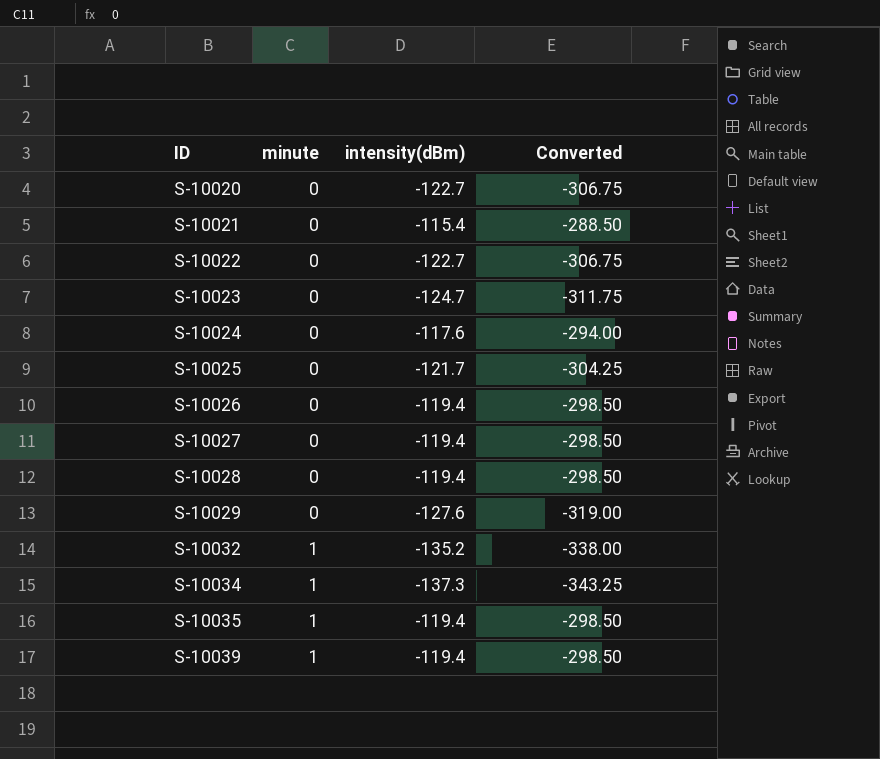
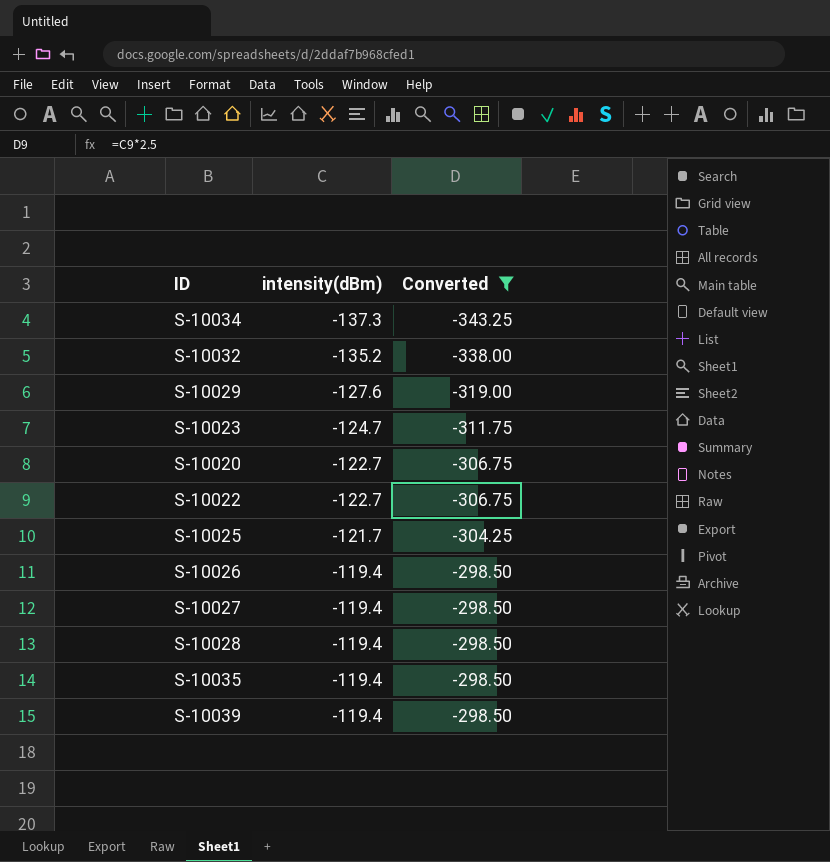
filter: none -> Converted <= -298.50
row order: ID ascending -> intensity(dBm) ascending
column minute | position: 2 -> none

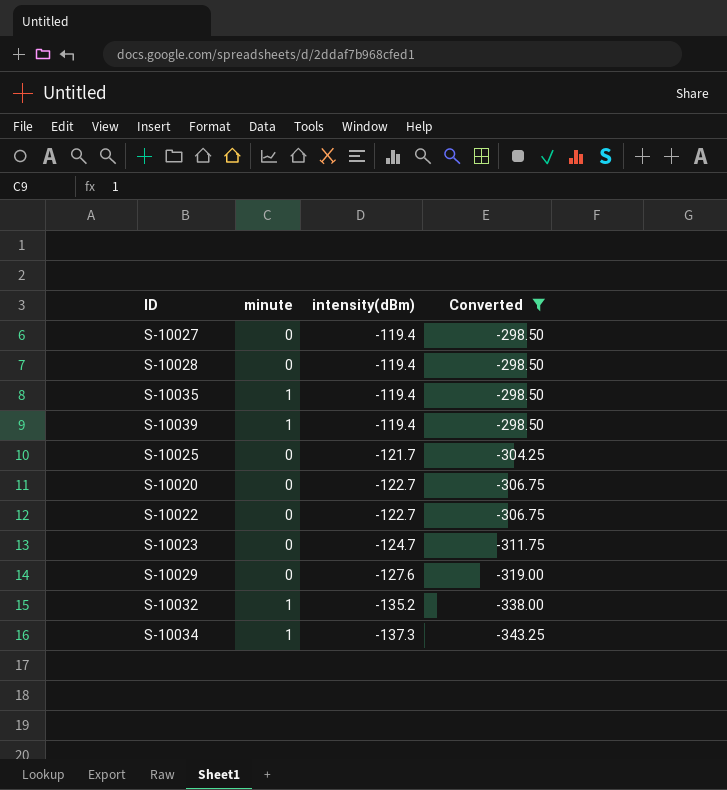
row order: intensity(dBm) ascending -> intensity(dBm) descending
column minute | position: none -> 2
row S-10026: -119.4 | -298.50 -> none

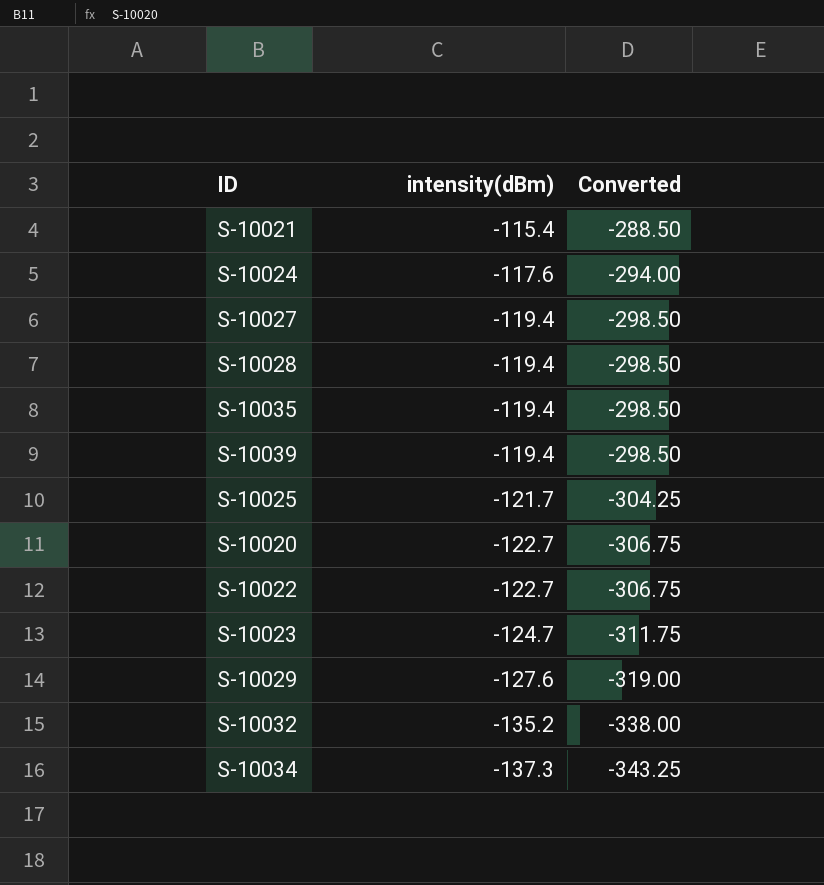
filter: Converted <= -298.50 -> none
column minute | position: 2 -> none

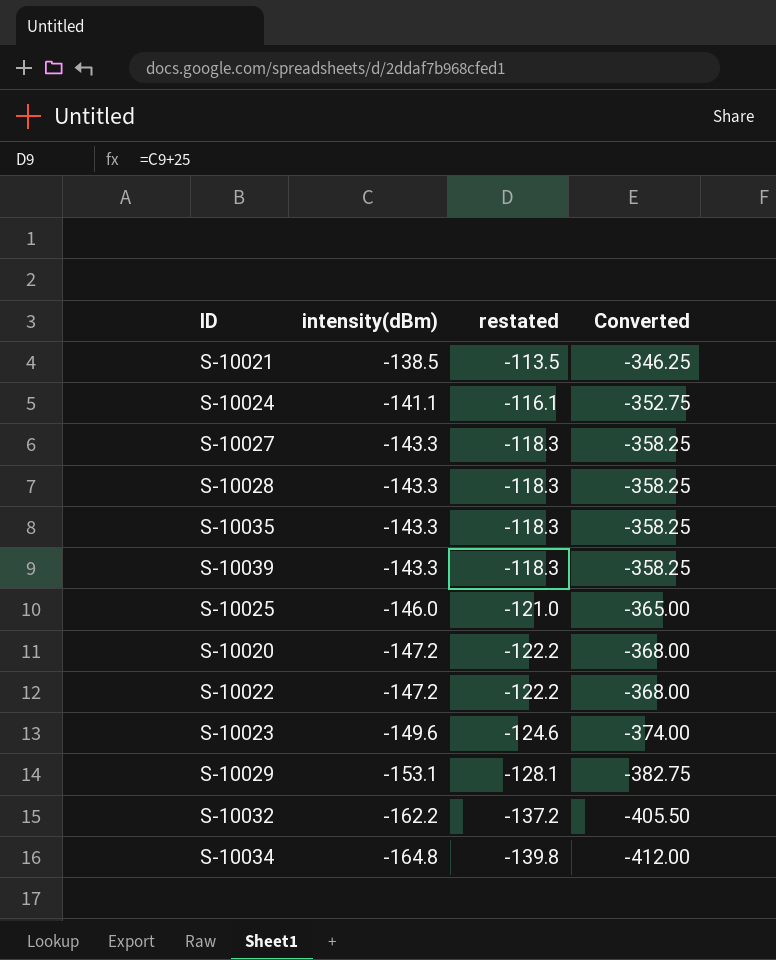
column restated | formula: none -> [intensity(dBm)] + 25
S-10021 | intensity(dBm): -115.4 -> -138.5
S-10021 | Converted: -288.50 -> -346.25
S-10024 | intensity(dBm): -117.6 -> -141.1
S-10024 | Converted: -294.00 -> -352.75
S-10027 | intensity(dBm): -119.4 -> -143.3
S-10027 | Converted: -298.50 -> -358.25
S-10028 | intensity(dBm): -119.4 -> -143.3
S-10028 | Converted: -298.50 -> -358.25
S-10035 | intensity(dBm): -119.4 -> -143.3
S-10035 | Converted: -298.50 -> -358.25
S-10039 | intensity(dBm): -119.4 -> -143.3
S-10039 | Converted: -298.50 -> -358.25
S-10025 | intensity(dBm): -121.7 -> -146.0
S-10025 | Converted: -304.25 -> -365.00
S-10020 | intensity(dBm): -122.7 -> -147.2
S-10020 | Converted: -306.75 -> -368.00
S-10022 | intensity(dBm): -122.7 -> -147.2
S-10022 | Converted: -306.75 -> -368.00
S-10023 | intensity(dBm): -124.7 -> -149.6
S-10023 | Converted: -311.75 -> -374.00
S-10029 | intensity(dBm): -127.6 -> -153.1
S-10029 | Converted: -319.00 -> -382.75
S-10032 | intensity(dBm): -135.2 -> -162.2
S-10032 | Converted: -338.00 -> -405.50
S-10034 | intensity(dBm): -137.3 -> -164.8
S-10034 | Converted: -343.25 -> -412.00

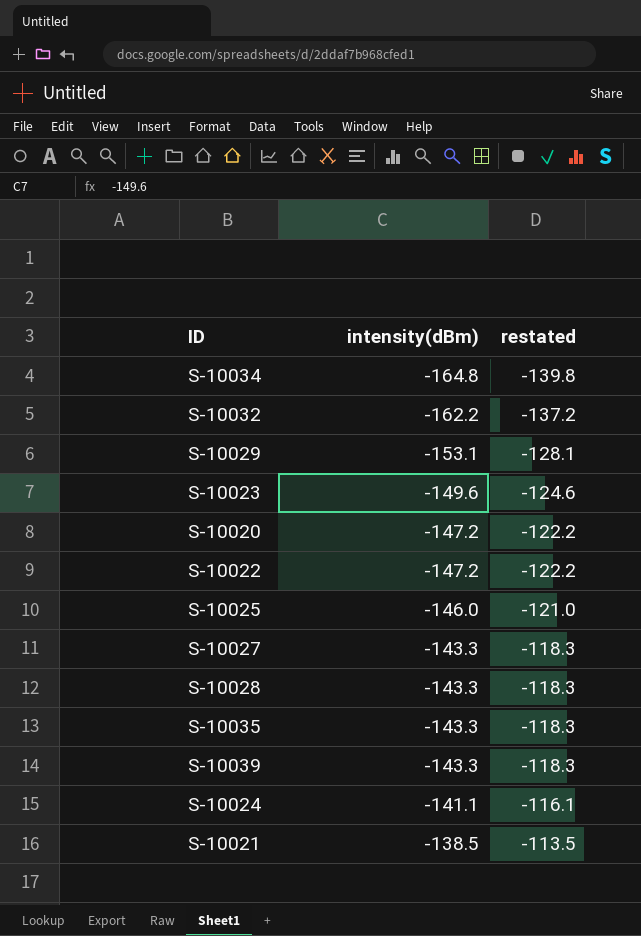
row order: intensity(dBm) descending -> intensity(dBm) ascending
column Converted | formula: [intensity(dBm)] * 2.5 -> none

